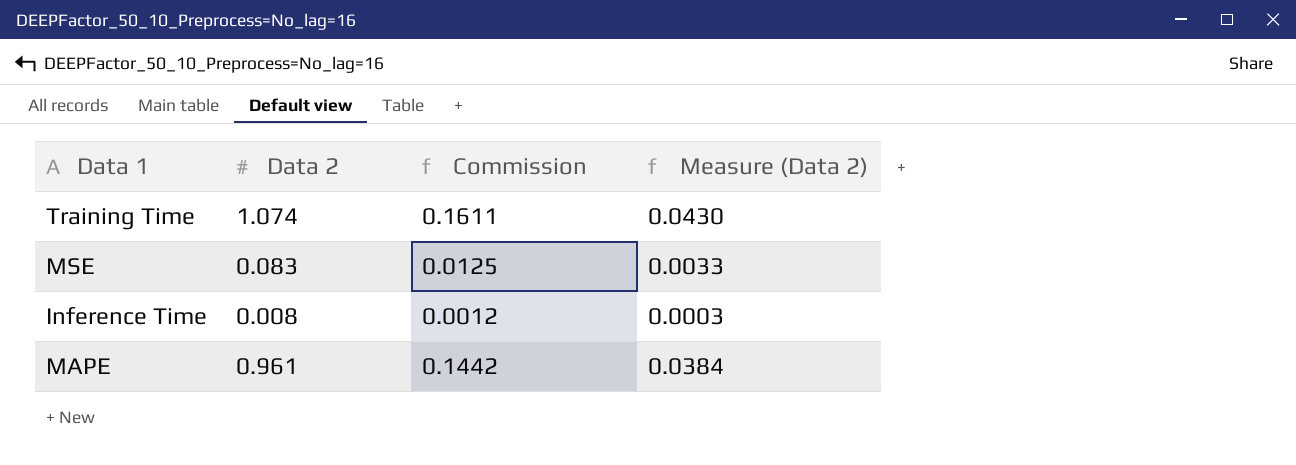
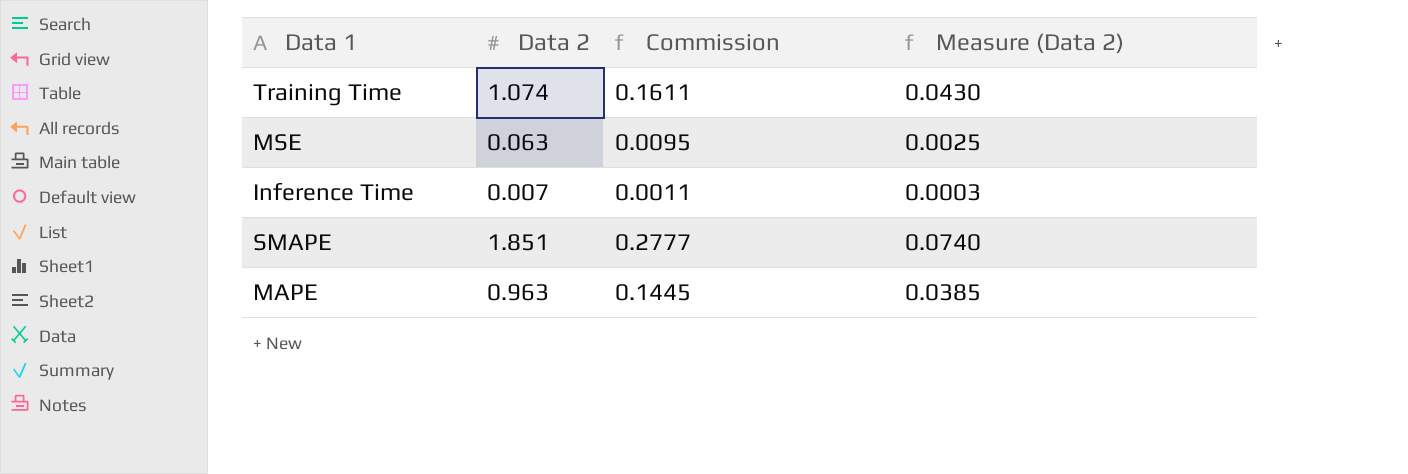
MSE | Data 2: 0.083 -> 0.063
MSE | Commission: 0.0125 -> 0.0095
MSE | Measure (Data 2): 0.0033 -> 0.0025
Inference Time | Data 2: 0.008 -> 0.007
Inference Time | Commission: 0.0012 -> 0.0011
row SMAPE: none -> 1.851 | 0.2777 | 0.0740
MAPE | Data 2: 0.961 -> 0.963
MAPE | Commission: 0.1442 -> 0.1445
MAPE | Measure (Data 2): 0.0384 -> 0.0385

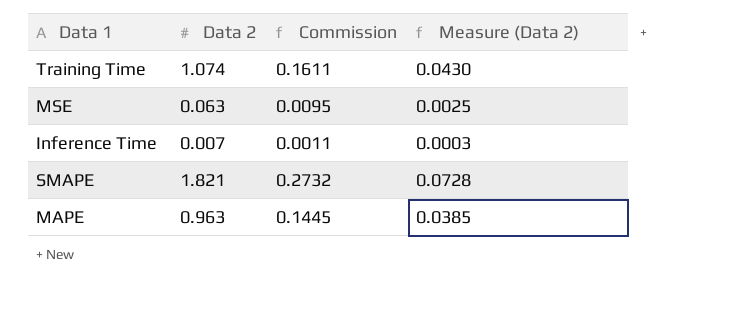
SMAPE | Data 2: 1.851 -> 1.821
SMAPE | Commission: 0.2777 -> 0.2732
SMAPE | Measure (Data 2): 0.0740 -> 0.0728

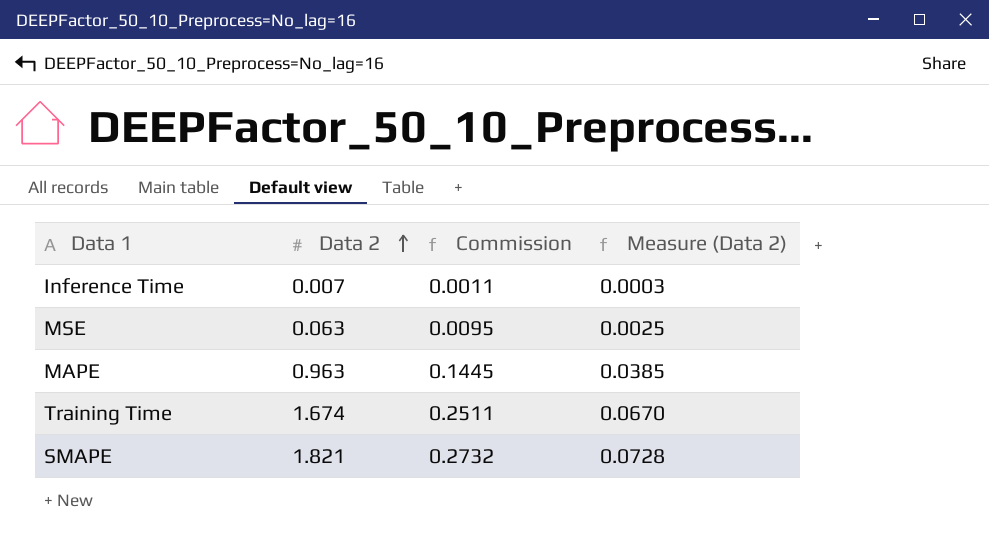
row order: none -> Data 2 ascending
Training Time | Data 2: 1.074 -> 1.674
Training Time | Commission: 0.1611 -> 0.2511
Training Time | Measure (Data 2): 0.0430 -> 0.0670

